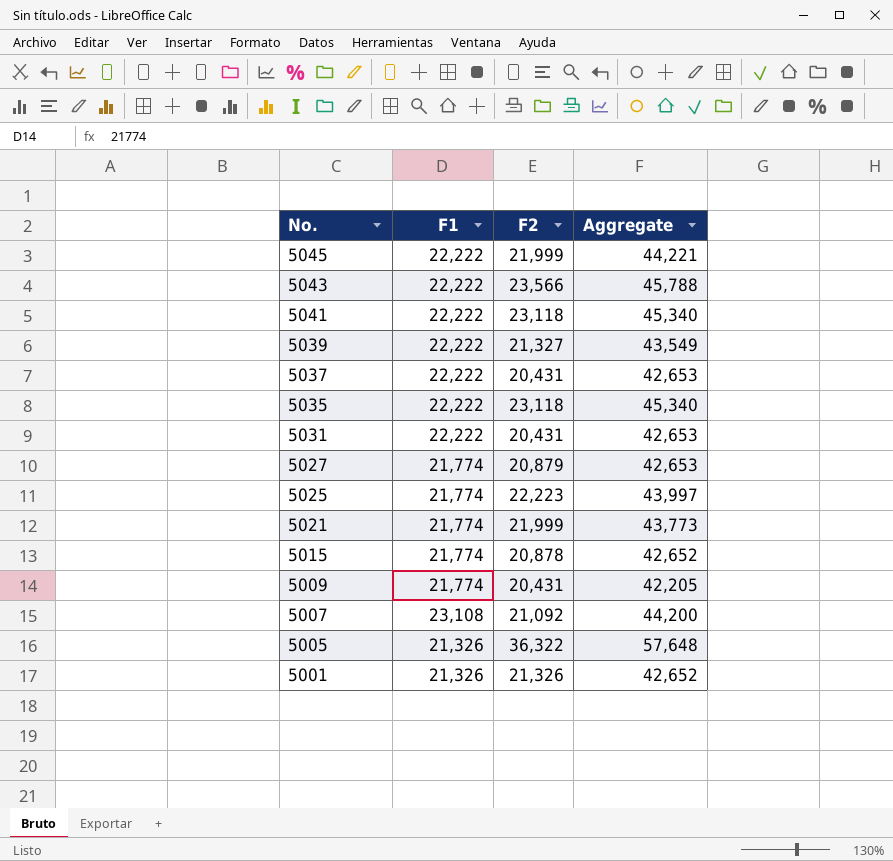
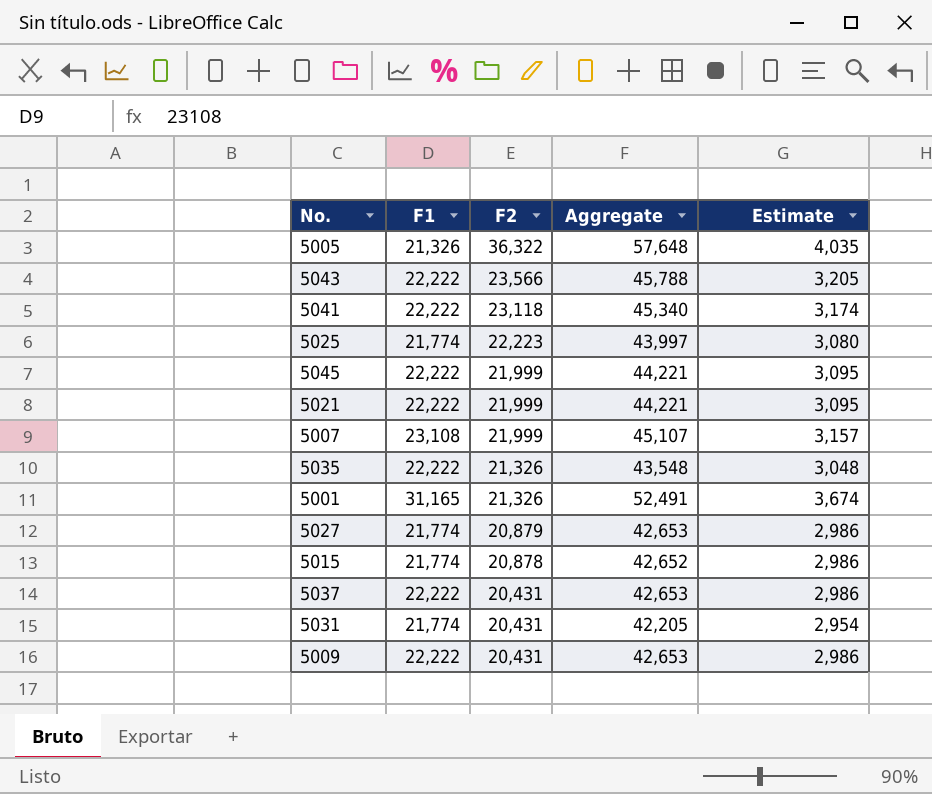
row order: No. descending -> F2 descending
column Estimate | formula: none -> [Aggregate] * 0.07
row 5039: 22,222 | 21,327 | 43,549 -> none
5021 | F1: 21,774 -> 22,222
5021 | Aggregate: 43,773 -> 44,221
5007 | F2: 21,092 -> 21,999
5007 | Aggregate: 44,200 -> 45,107
5035 | F2: 23,118 -> 21,326
5035 | Aggregate: 45,340 -> 43,548
5001 | F1: 21,326 -> 31,165
5001 | Aggregate: 42,652 -> 52,491
5031 | F1: 22,222 -> 21,774
5031 | Aggregate: 42,653 -> 42,205
5009 | F1: 21,774 -> 22,222
5009 | Aggregate: 42,205 -> 42,653

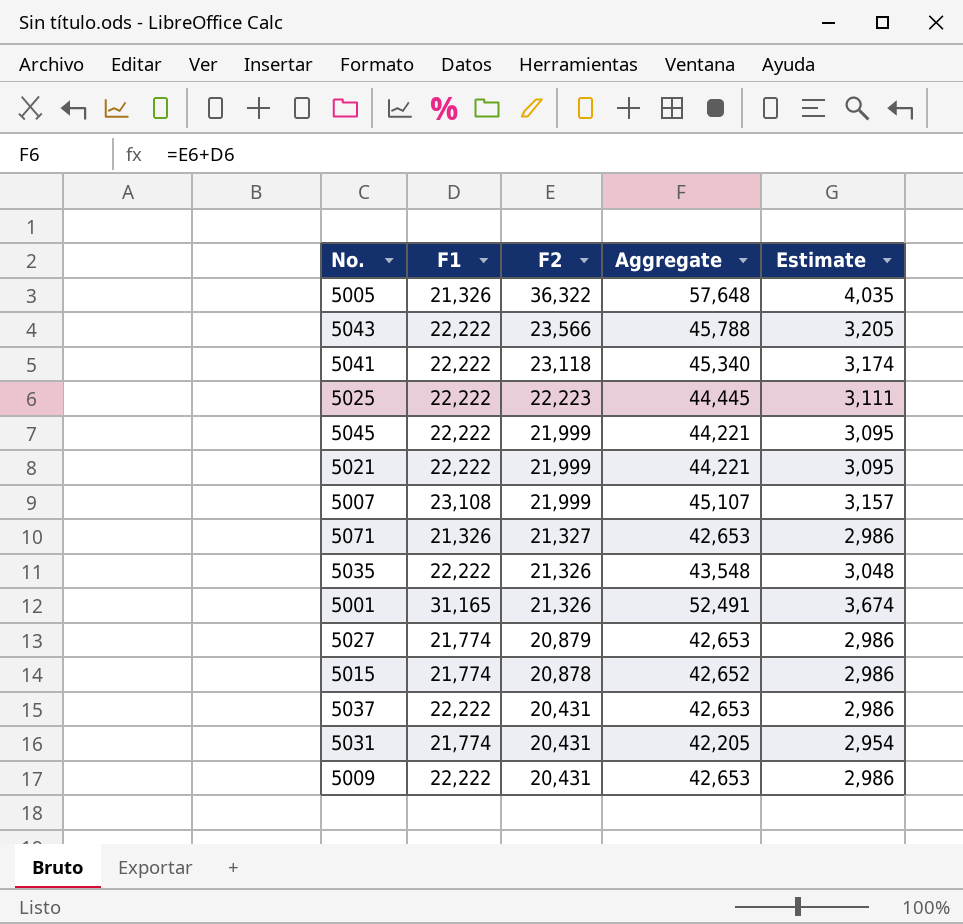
5025 | F1: 21,774 -> 22,222
5025 | Aggregate: 43,997 -> 44,445
5025 | Estimate: 3,080 -> 3,111
row 5071: none -> 21,326 | 21,327 | 42,653 | 2,986

